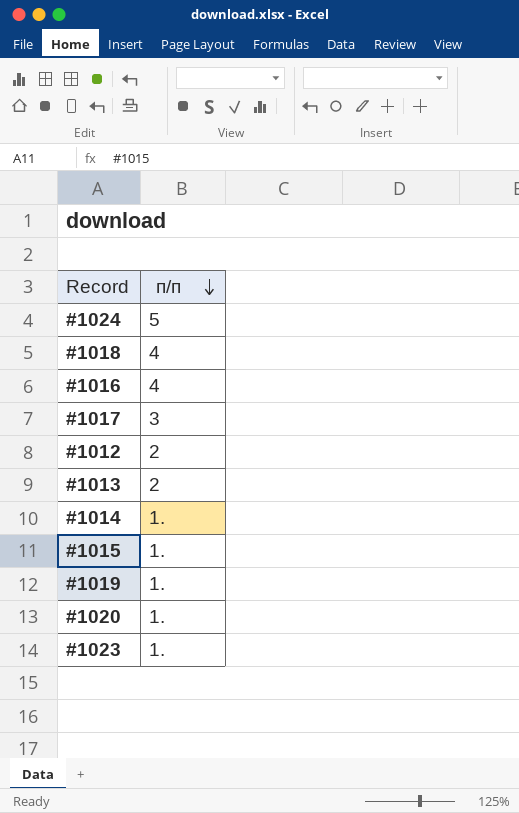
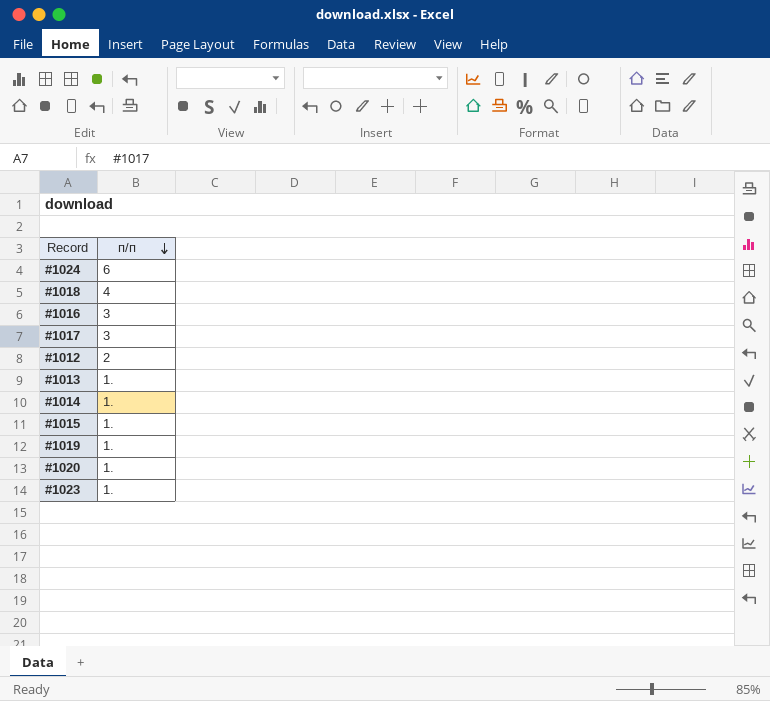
#1024 | п/п: 5 -> 6
#1016 | п/п: 4 -> 3
#1013 | п/п: 2 -> 1.

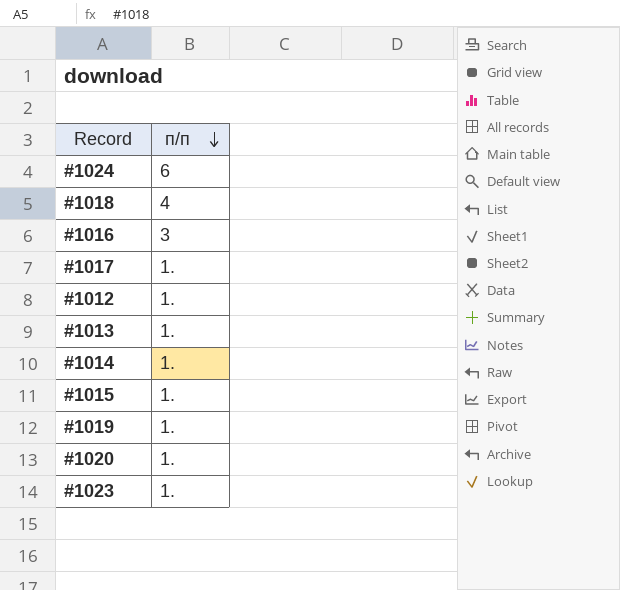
#1017 | п/п: 3 -> 1.
#1012 | п/п: 2 -> 1.

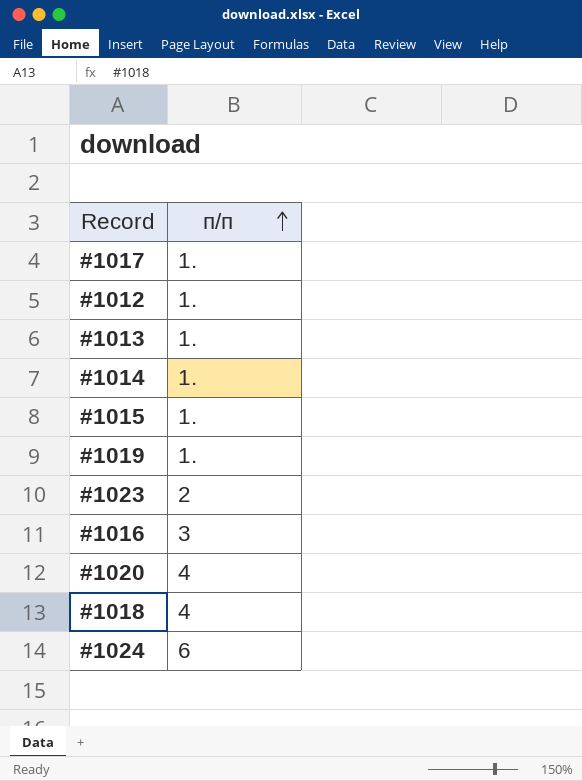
row order: п/п descending -> п/п ascending
#1023 | п/п: 1. -> 2
#1020 | п/п: 1. -> 4

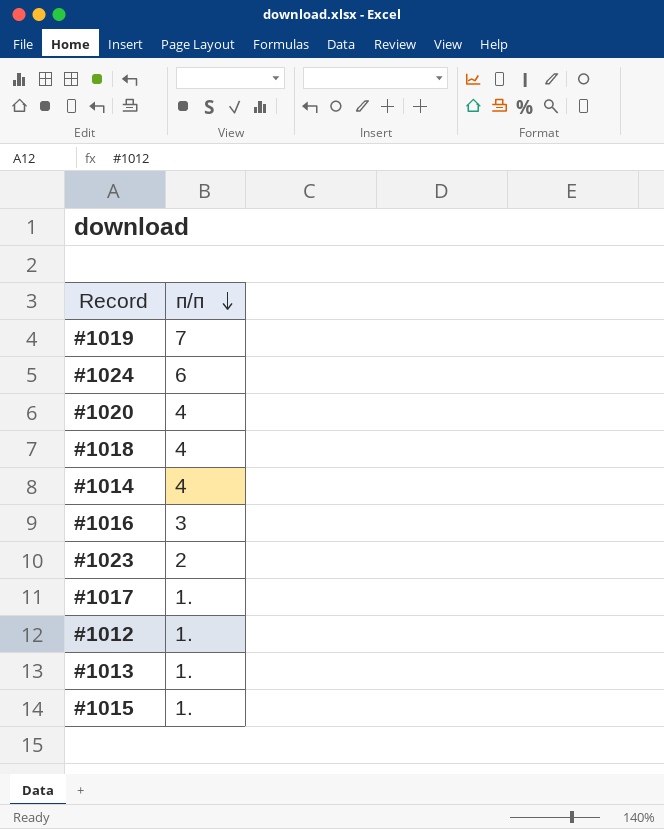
row order: п/п ascending -> п/п descending
#1019 | п/п: 1. -> 7
#1014 | п/п: 1. -> 4

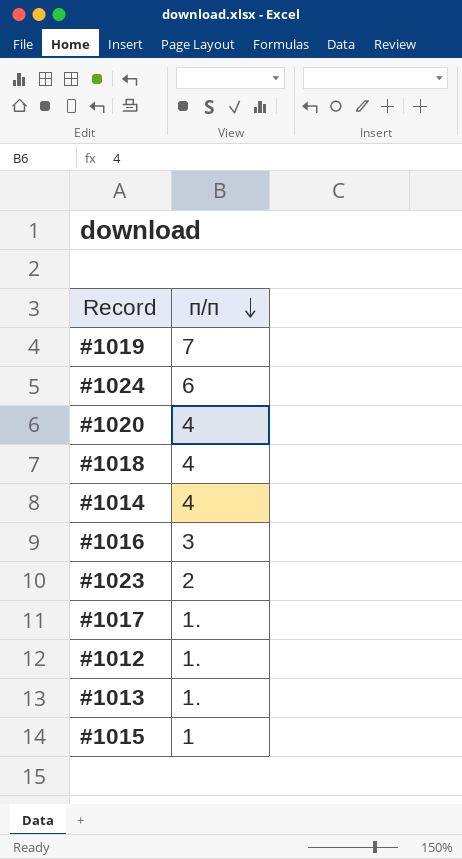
#1015 | п/п: 1. -> 1

